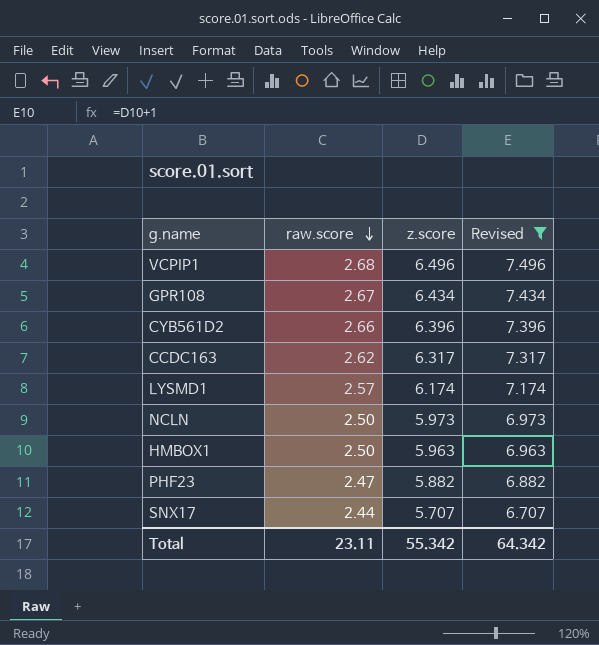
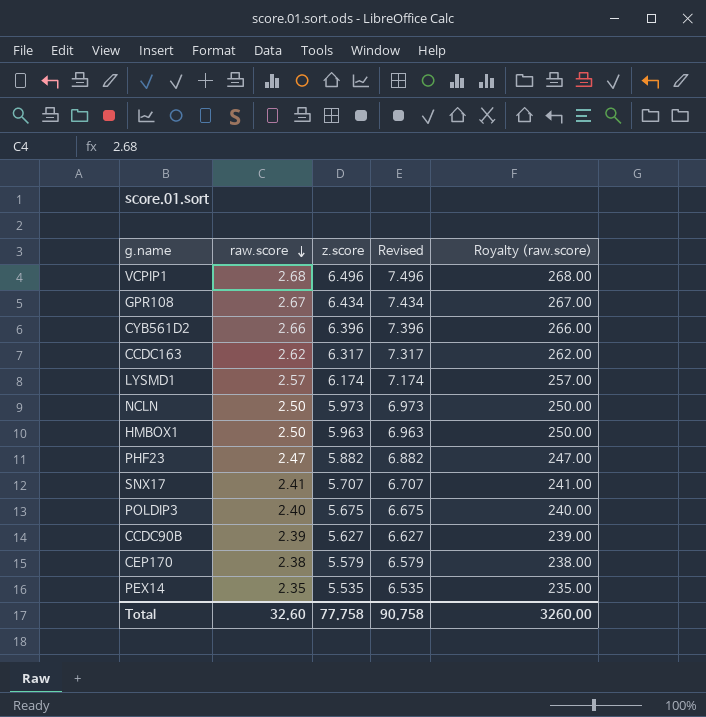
filter: Revised >= 6.707 -> none
column Royalty (raw.score) | formula: none -> [raw.score] * 100
SNX17 | raw.score: 2.44 -> 2.41
Total | raw.score: 23.11 -> 32.60
Total | z.score: 55.342 -> 77.758
Total | Revised: 64.342 -> 90.758

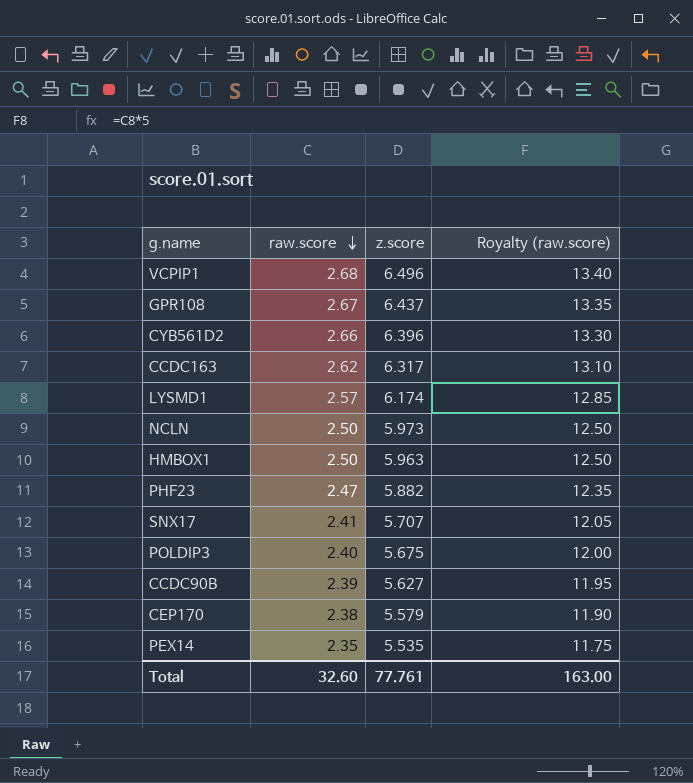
column Revised | formula: [z.score] + 1 -> none
column Royalty (raw.score) | formula: [raw.score] * 100 -> [raw.score] * 5
GPR108 | z.score: 6.434 -> 6.437
Total | z.score: 77.758 -> 77.761
Total | Royalty (raw.score): 3260.00 -> 163.00

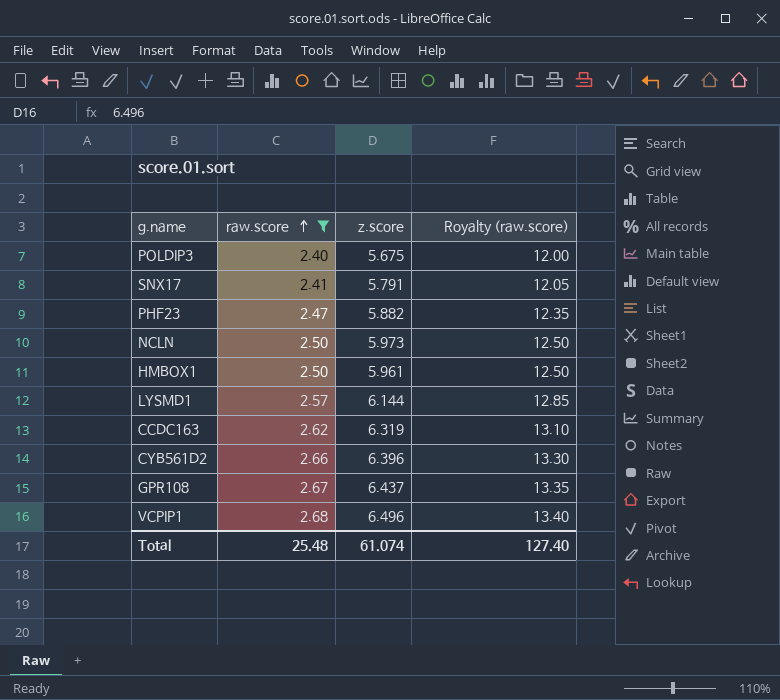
filter: none -> raw.score >= 2.40
row order: raw.score descending -> raw.score ascending
SNX17 | z.score: 5.707 -> 5.791
HMBOX1 | z.score: 5.963 -> 5.961
LYSMD1 | z.score: 6.174 -> 6.144
CCDC163 | z.score: 6.317 -> 6.319
Total | raw.score: 32.60 -> 25.48
Total | z.score: 77.761 -> 61.074
Total | Royalty (raw.score): 163.00 -> 127.40

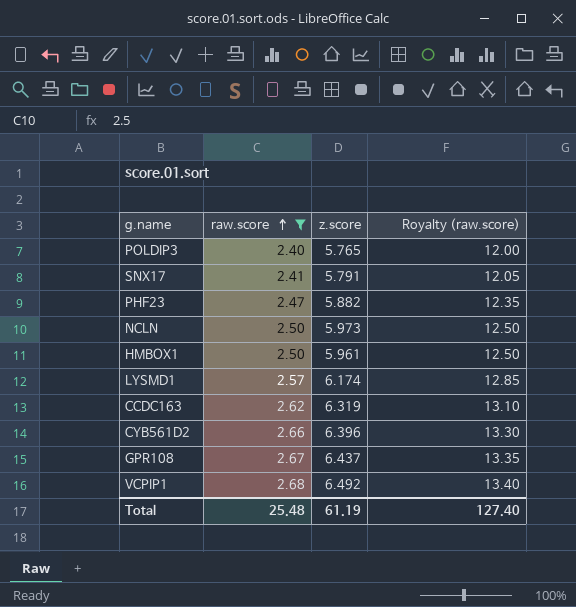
POLDIP3 | z.score: 5.675 -> 5.765
LYSMD1 | z.score: 6.144 -> 6.174
VCPIP1 | z.score: 6.496 -> 6.492
Total | z.score: 61.074 -> 61.19

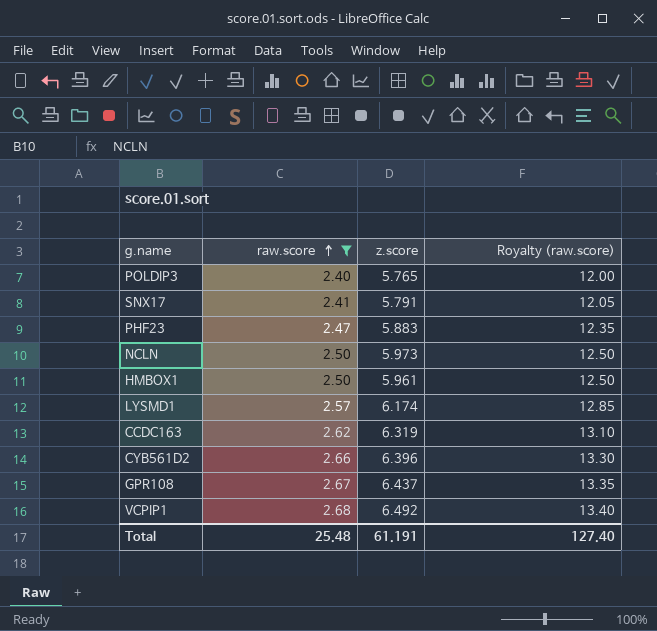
PHF23 | z.score: 5.882 -> 5.883
Total | z.score: 61.19 -> 61.191

